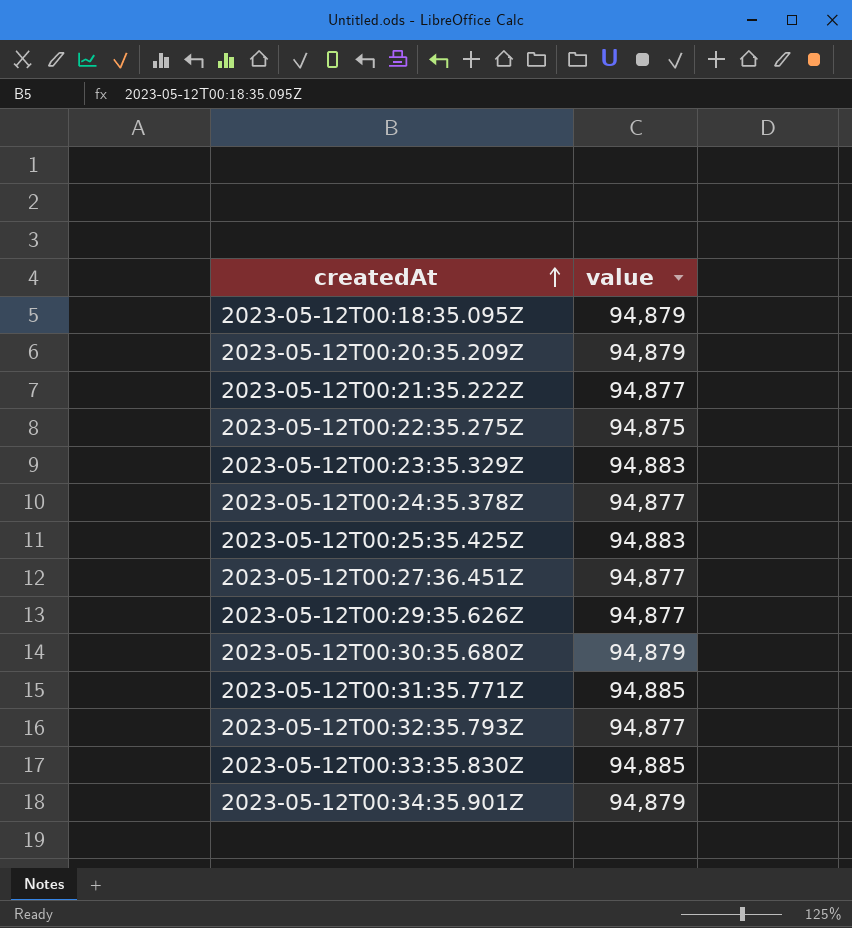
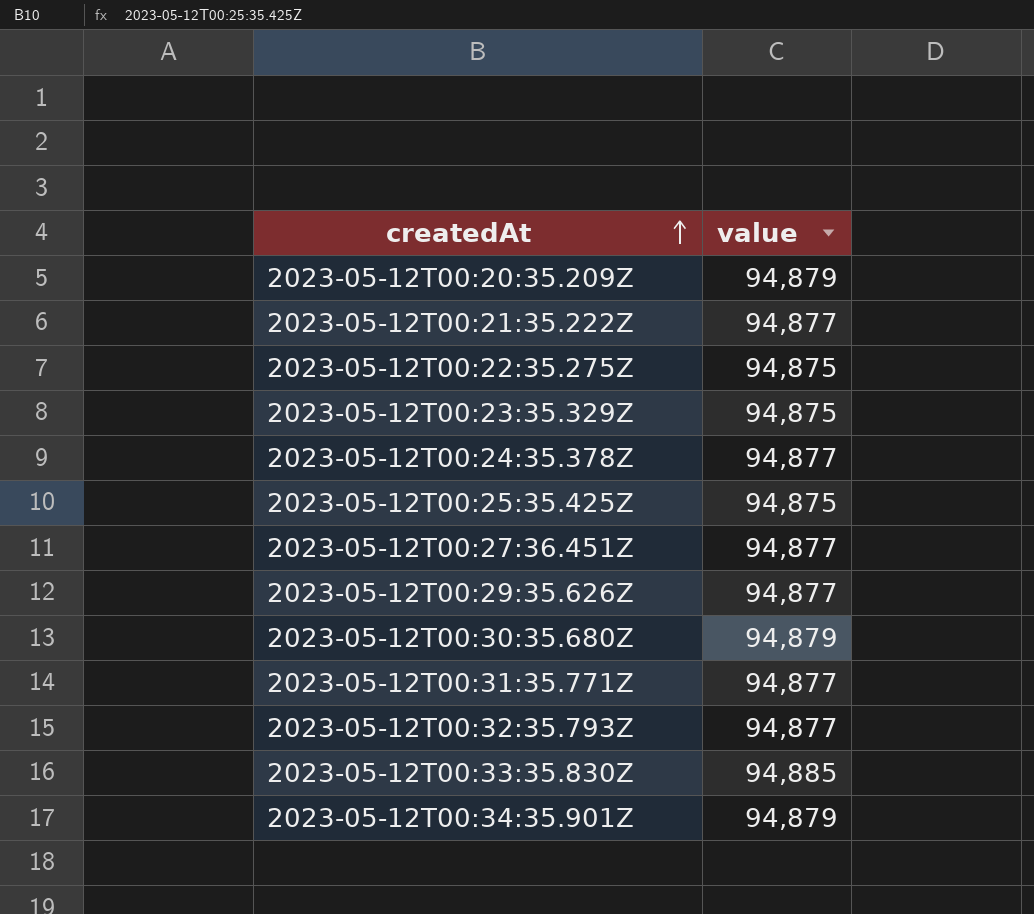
row 2023-05-12T00:18:35.095Z: 94,879 -> none
2023-05-12T00:23:35.329Z | value: 94,883 -> 94,875
2023-05-12T00:25:35.425Z | value: 94,883 -> 94,875
2023-05-12T00:31:35.771Z | value: 94,885 -> 94,877

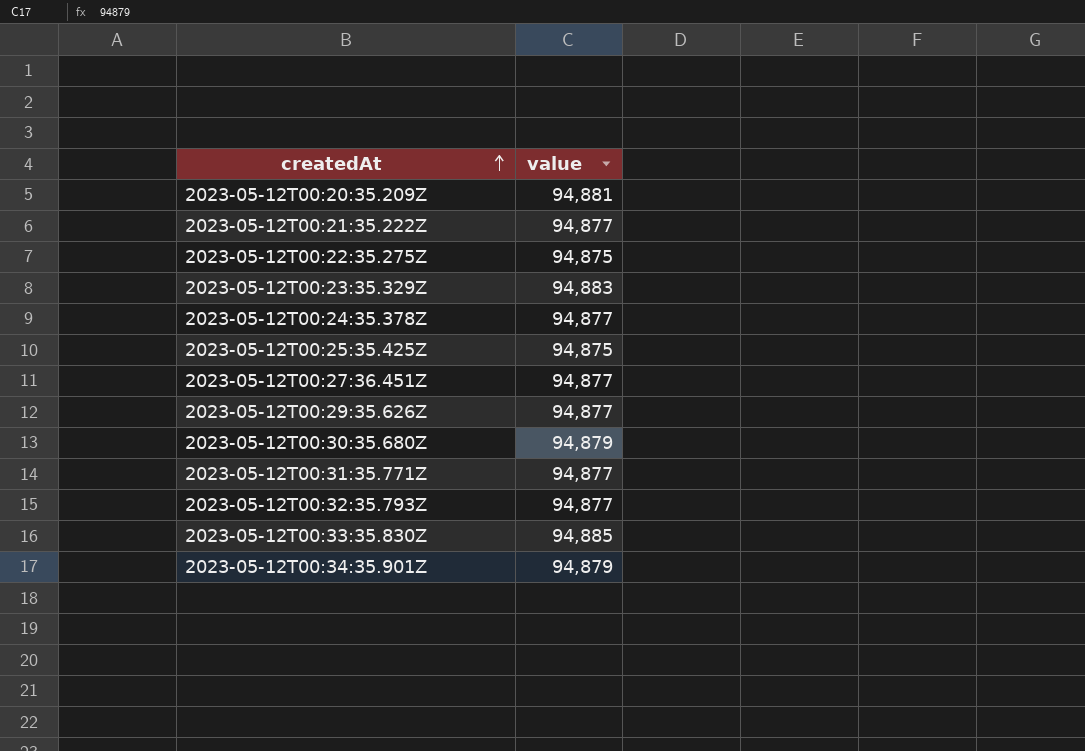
2023-05-12T00:20:35.209Z | value: 94,879 -> 94,881
2023-05-12T00:23:35.329Z | value: 94,875 -> 94,883

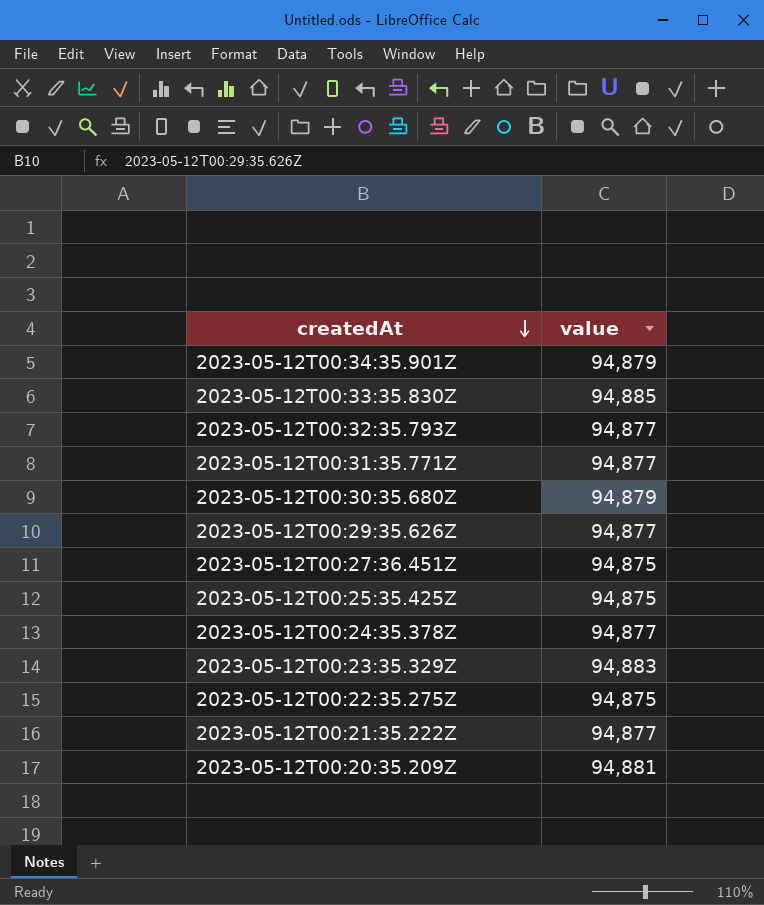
row order: createdAt ascending -> createdAt descending
2023-05-12T00:27:36.451Z | value: 94,877 -> 94,875

